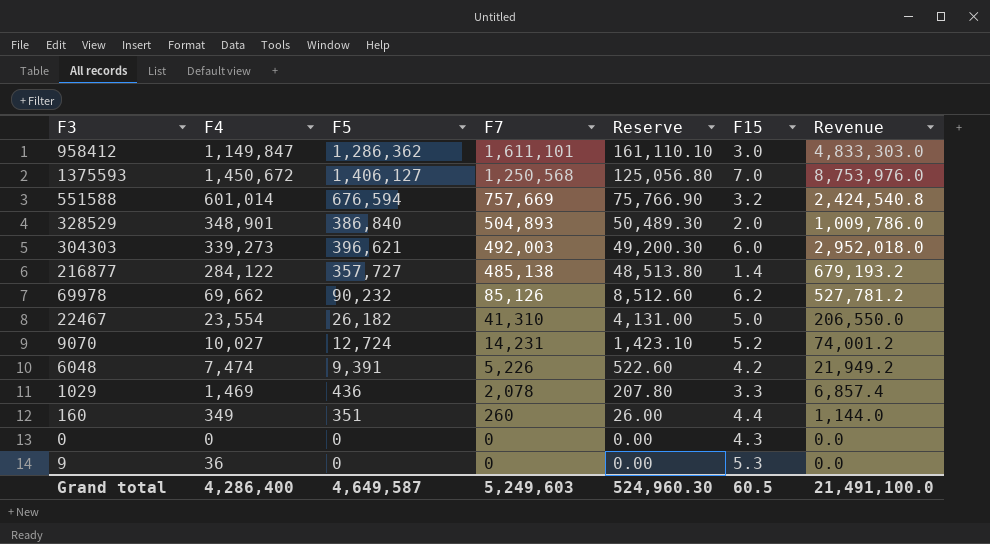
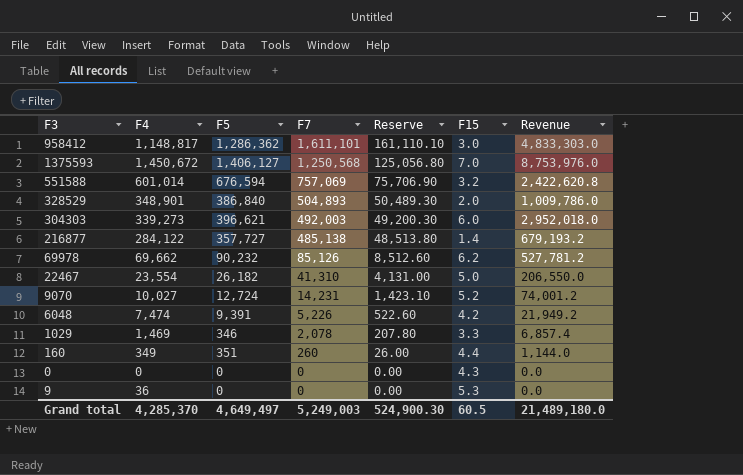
958412 | F4: 1,149,847 -> 1,148,817
551588 | F7: 757,669 -> 757,069
551588 | Reserve: 75,766.90 -> 75,706.90
551588 | Revenue: 2,424,540.8 -> 2,422,620.8
1029 | F5: 436 -> 346
Grand total | F4: 4,286,400 -> 4,285,370
Grand total | F5: 4,649,587 -> 4,649,497
Grand total | F7: 5,249,603 -> 5,249,003
Grand total | Reserve: 524,960.30 -> 524,900.30
Grand total | Revenue: 21,491,100.0 -> 21,489,180.0

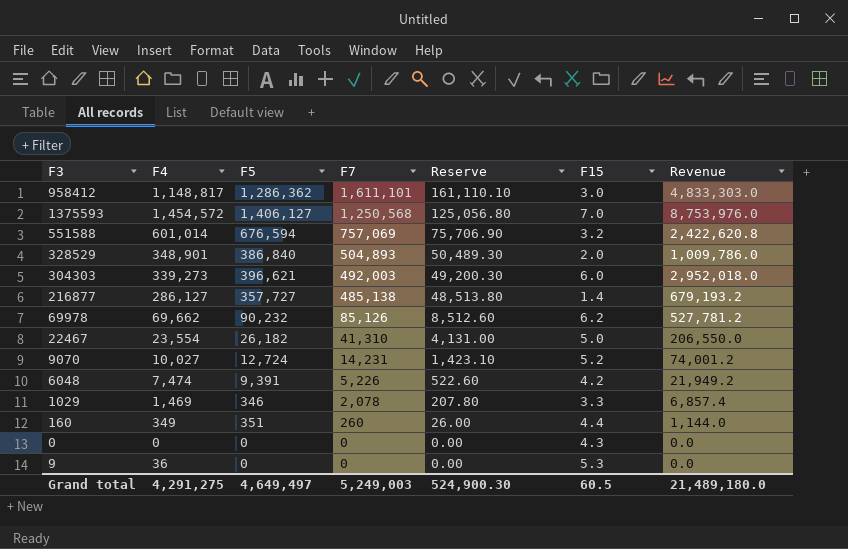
1375593 | F4: 1,450,672 -> 1,454,572
216877 | F4: 284,122 -> 286,127
Grand total | F4: 4,285,370 -> 4,291,275

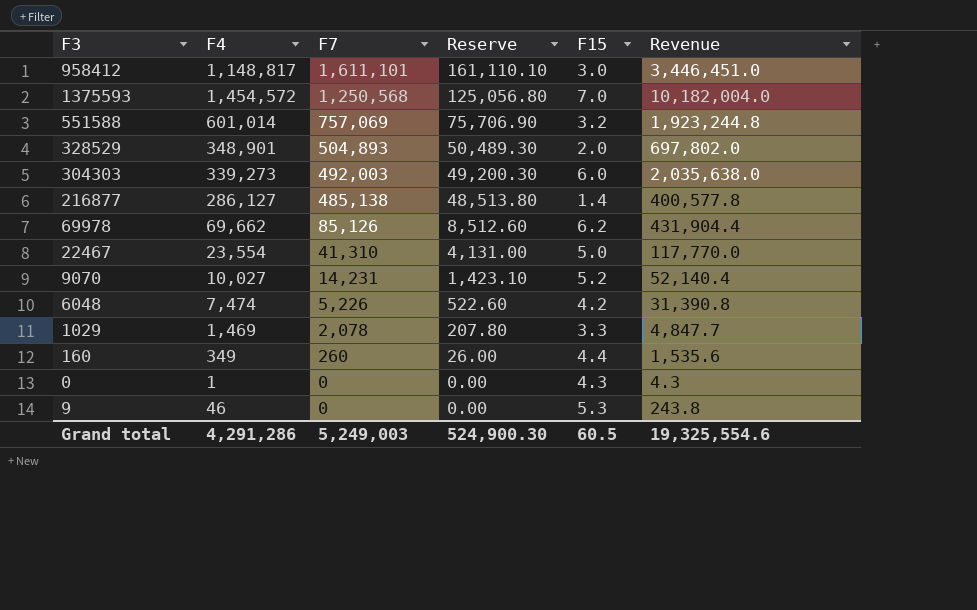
column F5 | position: 3 -> none
column Revenue | formula: [F7] * [F15] -> [F4] * [F15]
0 | F4: 0 -> 1
9 | F4: 36 -> 46
Grand total | F4: 4,291,275 -> 4,291,286
Grand total | Revenue: 21,489,180.0 -> 19,325,554.6

